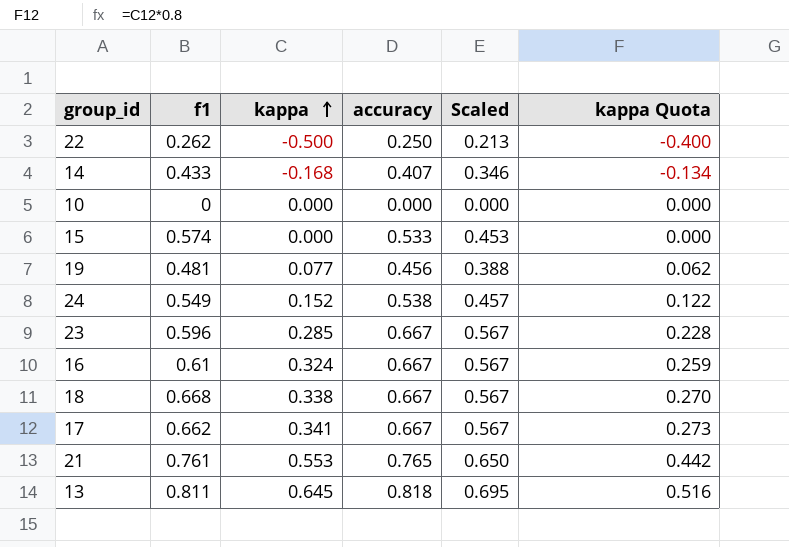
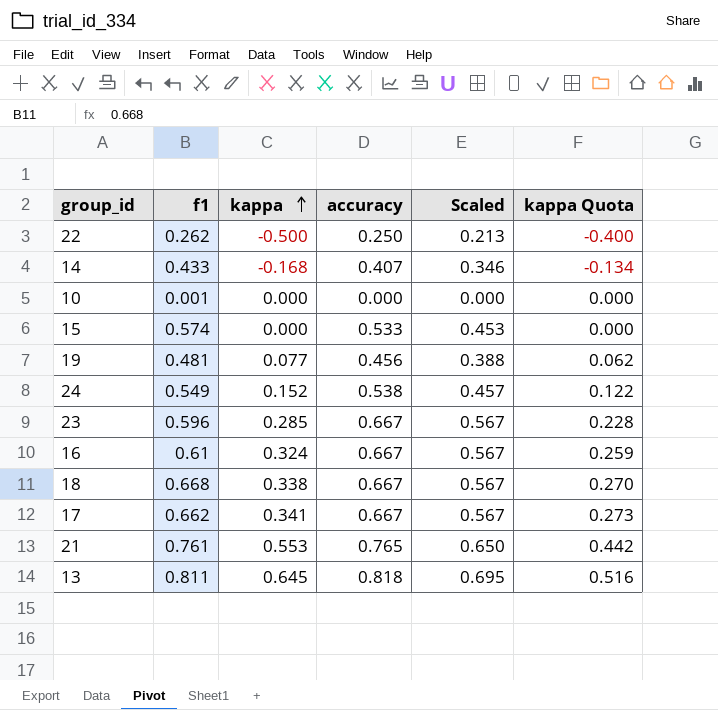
10 | f1: 0 -> 0.001

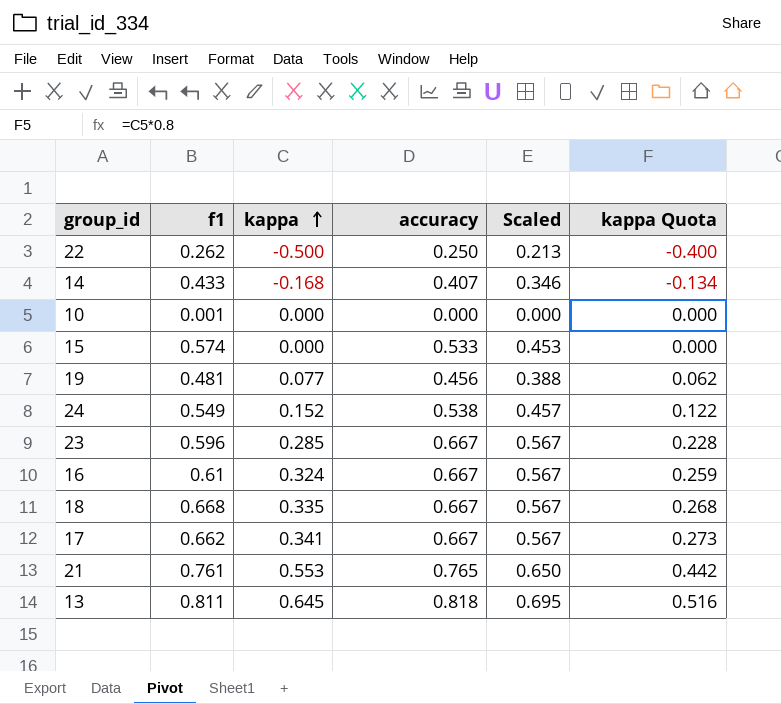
18 | kappa: 0.338 -> 0.335
18 | kappa Quota: 0.270 -> 0.268

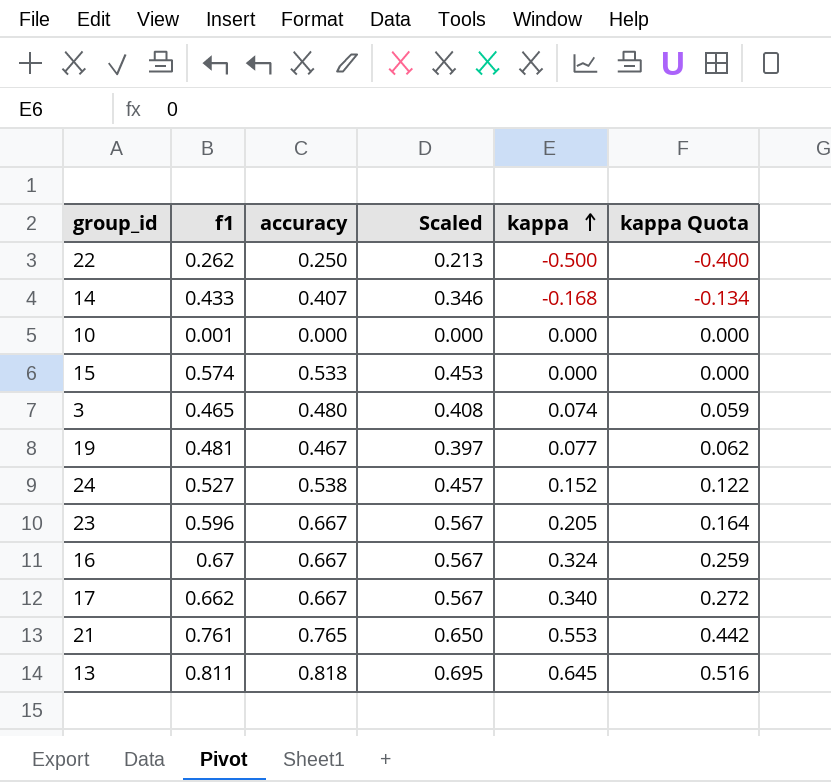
column kappa | position: 3 -> 5
row 18: 0.668 | 0.335 | 0.667 | 0.567 | 0.268 -> none
row 3: none -> 0.465 | 0.480 | 0.408 | 0.074 | 0.059
19 | accuracy: 0.456 -> 0.467
19 | Scaled: 0.388 -> 0.397
24 | f1: 0.549 -> 0.527
23 | kappa: 0.285 -> 0.205
23 | kappa Quota: 0.228 -> 0.164
16 | f1: 0.61 -> 0.67
17 | kappa: 0.341 -> 0.340
17 | kappa Quota: 0.273 -> 0.272

